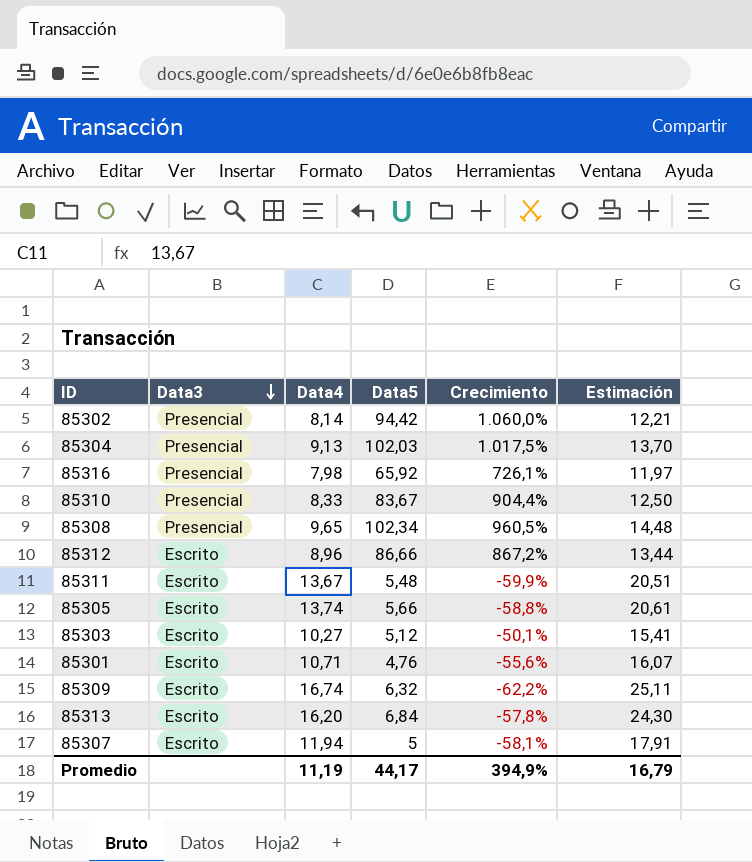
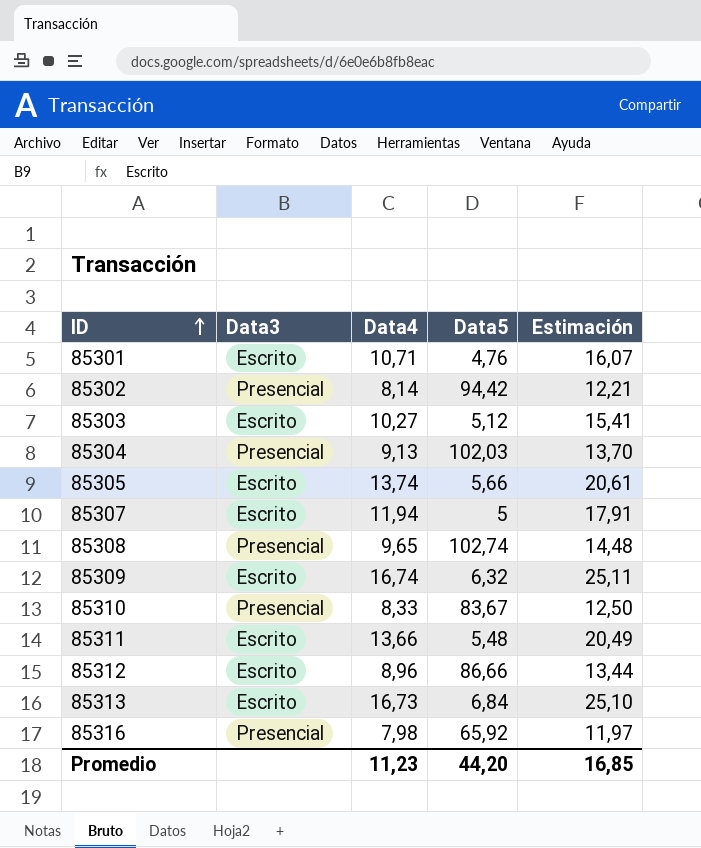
row order: Data3 descending -> ID ascending
column Crecimiento | formula: ([Data5] - [Data4]) / [Data4] -> none
85308 | Data5: 102,34 -> 102,74
85311 | Data4: 13,67 -> 13,66
85311 | Estimación: 20,51 -> 20,49
85313 | Data4: 16,20 -> 16,73
85313 | Estimación: 24,30 -> 25,10
Promedio | Data4: 11,19 -> 11,23
Promedio | Data5: 44,17 -> 44,20
Promedio | Estimación: 16,79 -> 16,85

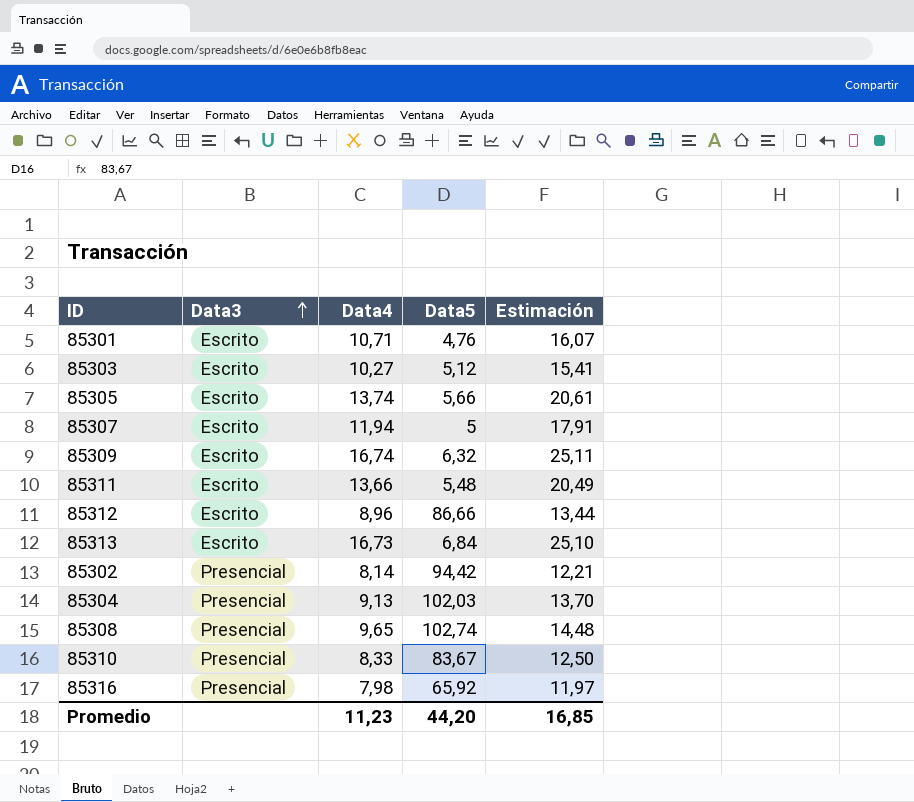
row order: ID ascending -> Data3 ascending

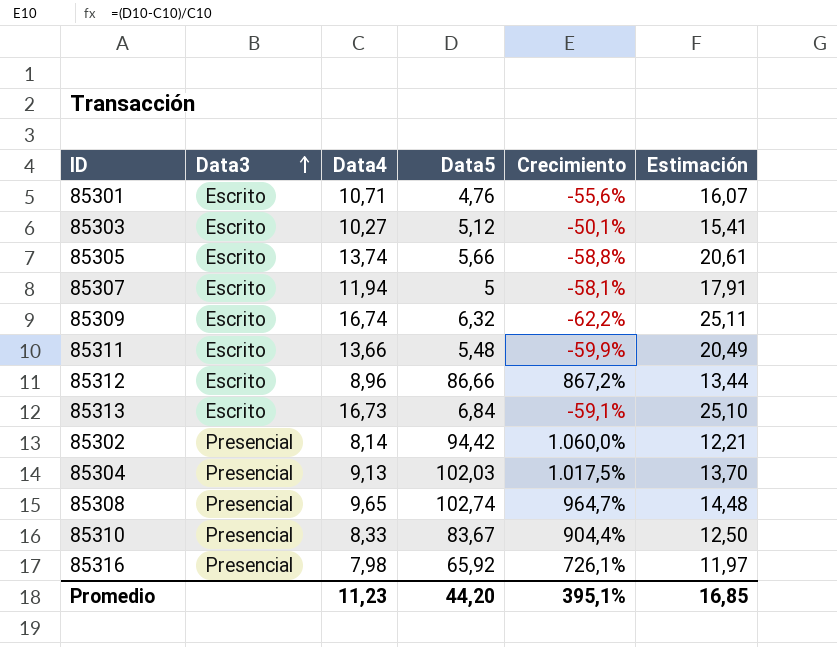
column Crecimiento | formula: none -> ([Data5] - [Data4]) / [Data4]

